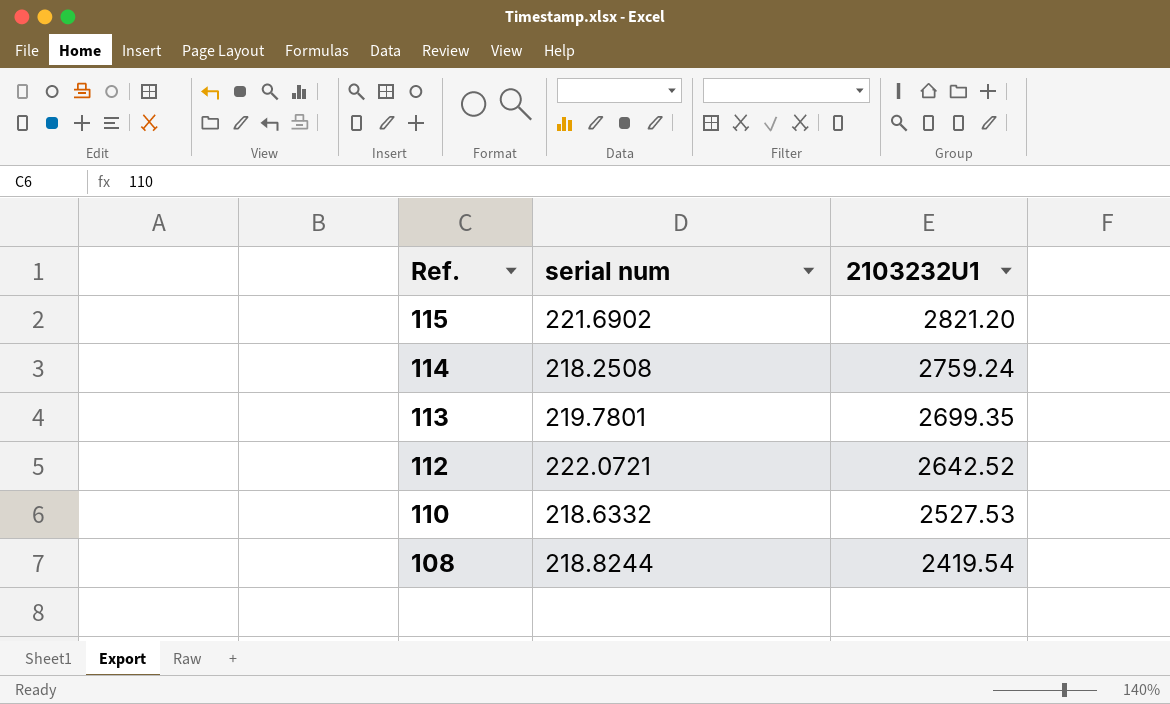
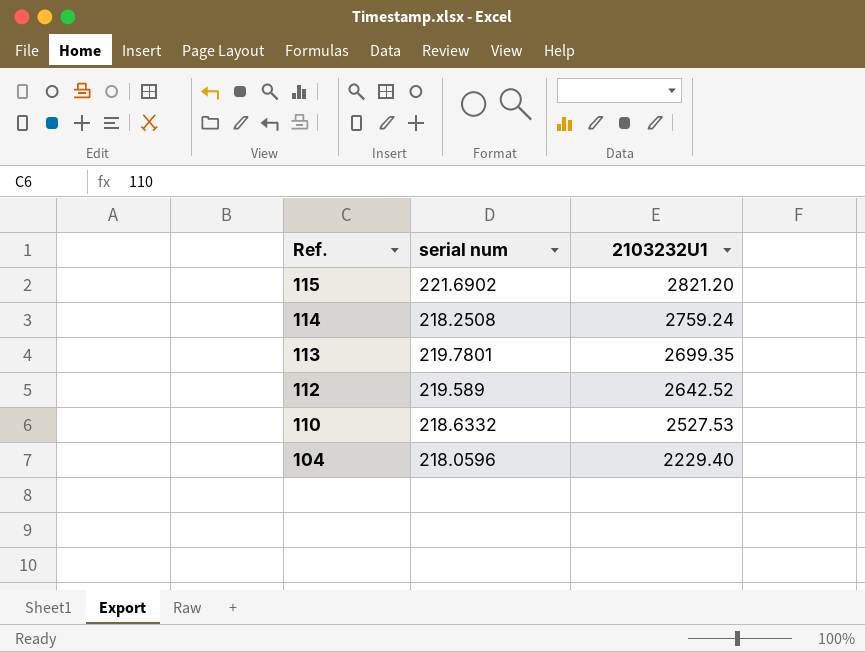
row 108: 218.8244 | 2419.54 -> none
112 | serial num: 222.0721 -> 219.589
row 104: none -> 218.0596 | 2229.40

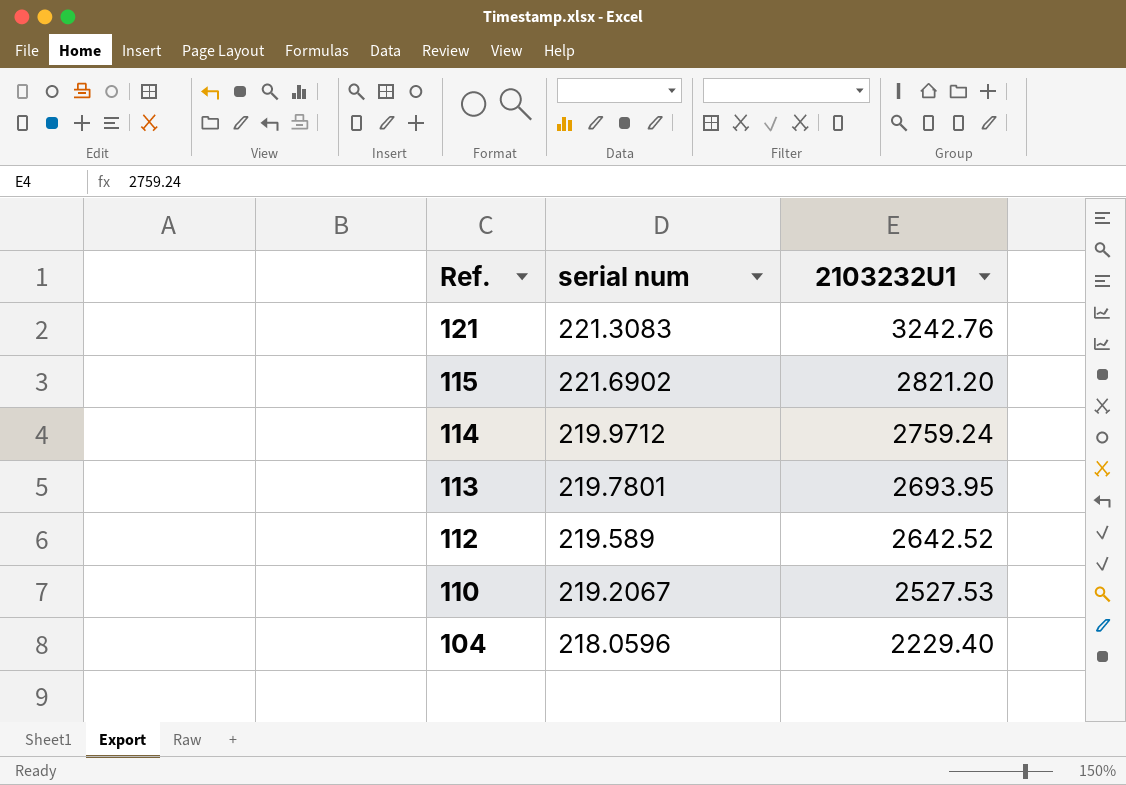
row 121: none -> 221.3083 | 3242.76
114 | serial num: 218.2508 -> 219.9712
113 | 2103232U1: 2699.35 -> 2693.95
110 | serial num: 218.6332 -> 219.2067

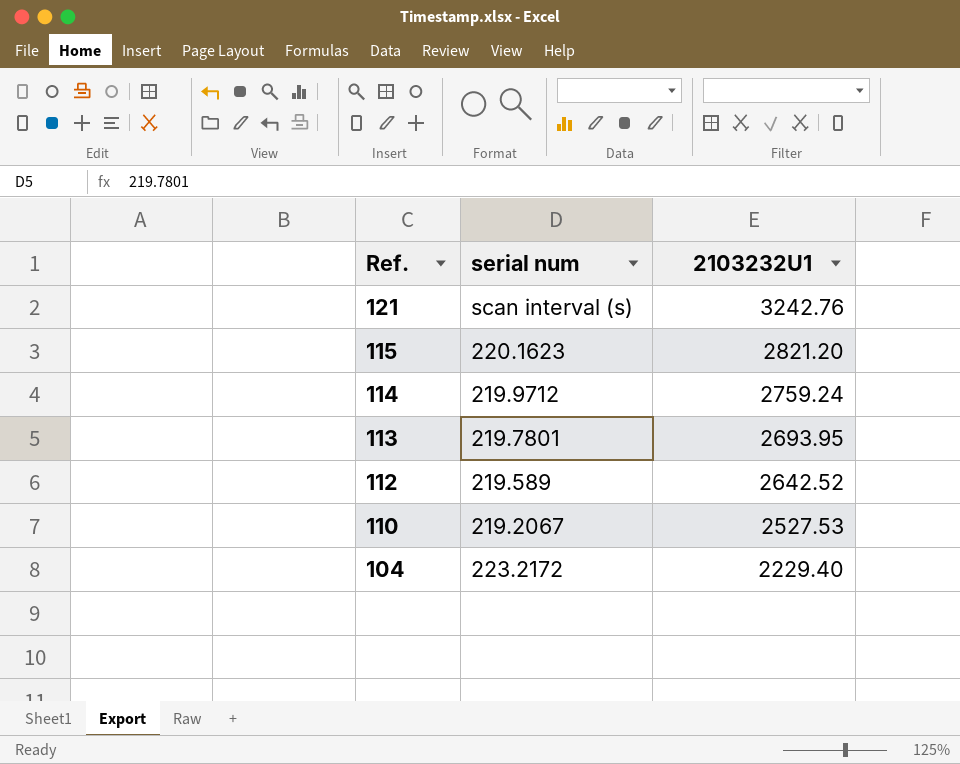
121 | serial num: 221.3083 -> scan interval (s)
115 | serial num: 221.6902 -> 220.1623
104 | serial num: 218.0596 -> 223.2172

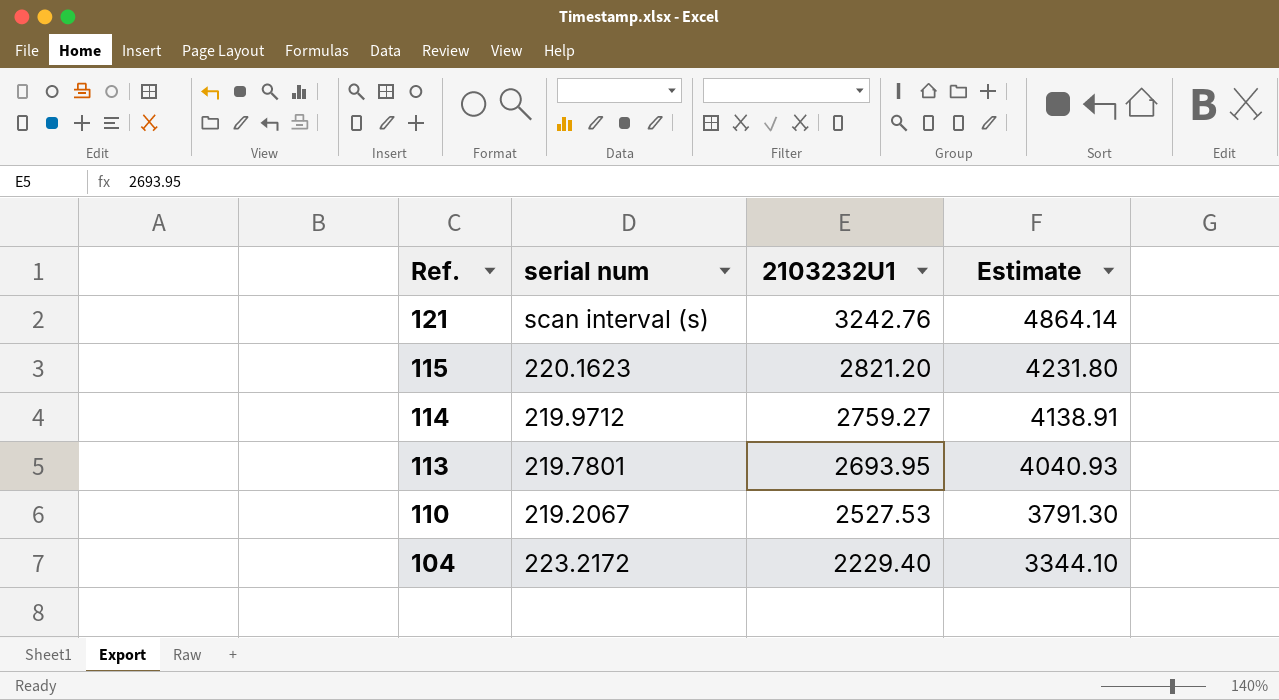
column Estimate | formula: none -> [2103232U1] * 1.5
row 112: 219.589 | 2642.52 -> none
114 | 2103232U1: 2759.24 -> 2759.27

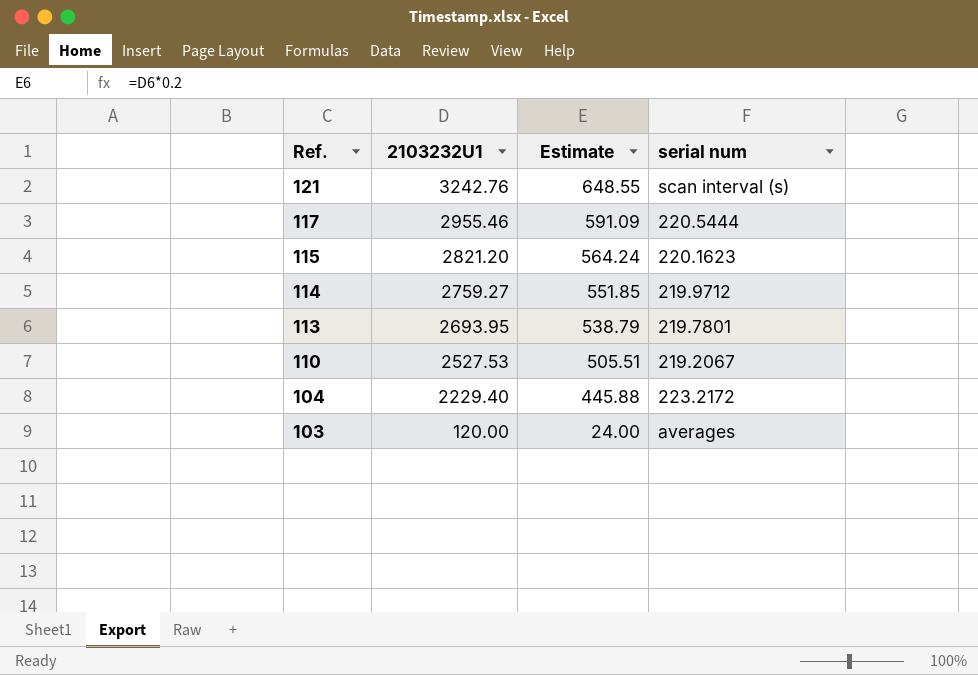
column Estimate | formula: [2103232U1] * 1.5 -> [2103232U1] * 0.2
column serial num | position: 2 -> 4
row 117: none -> 2955.46 | 591.09 | 220.5444
row 103: none -> 120.00 | 24.00 | averages

